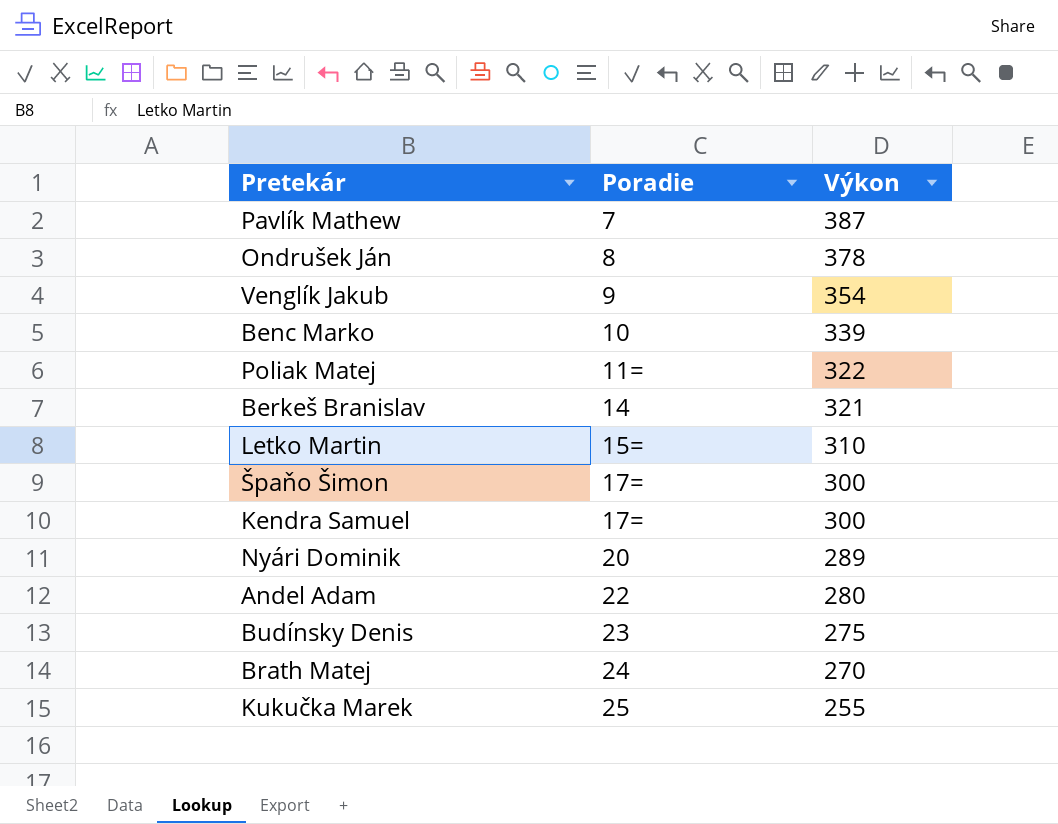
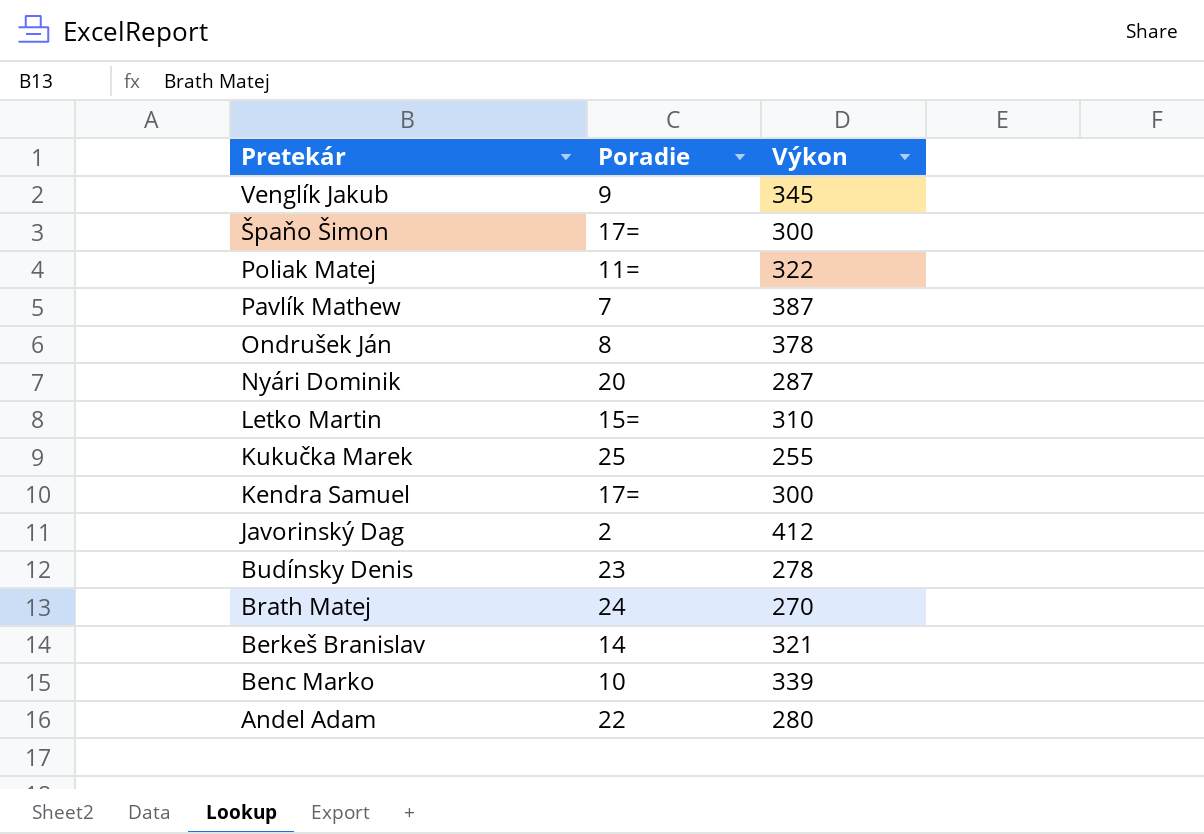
row order: Poradie ascending -> Pretekár descending
Venglík Jakub | Výkon: 354 -> 345
Nyári Dominik | Výkon: 289 -> 287
row Javorinský Dag: none -> 2 | 412
Budínsky Denis | Výkon: 275 -> 278

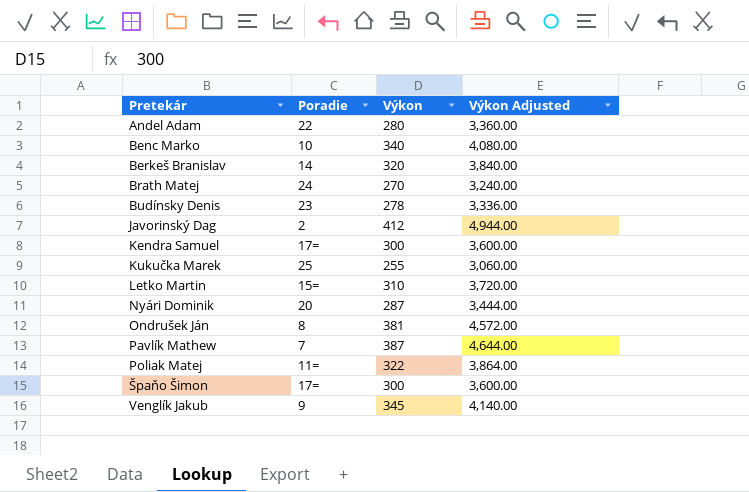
row order: Pretekár descending -> Pretekár ascending
column Výkon Adjusted | formula: none -> [Výkon] * 12
Benc Marko | Výkon: 339 -> 340
Berkeš Branislav | Výkon: 321 -> 320
Ondrušek Ján | Výkon: 378 -> 381

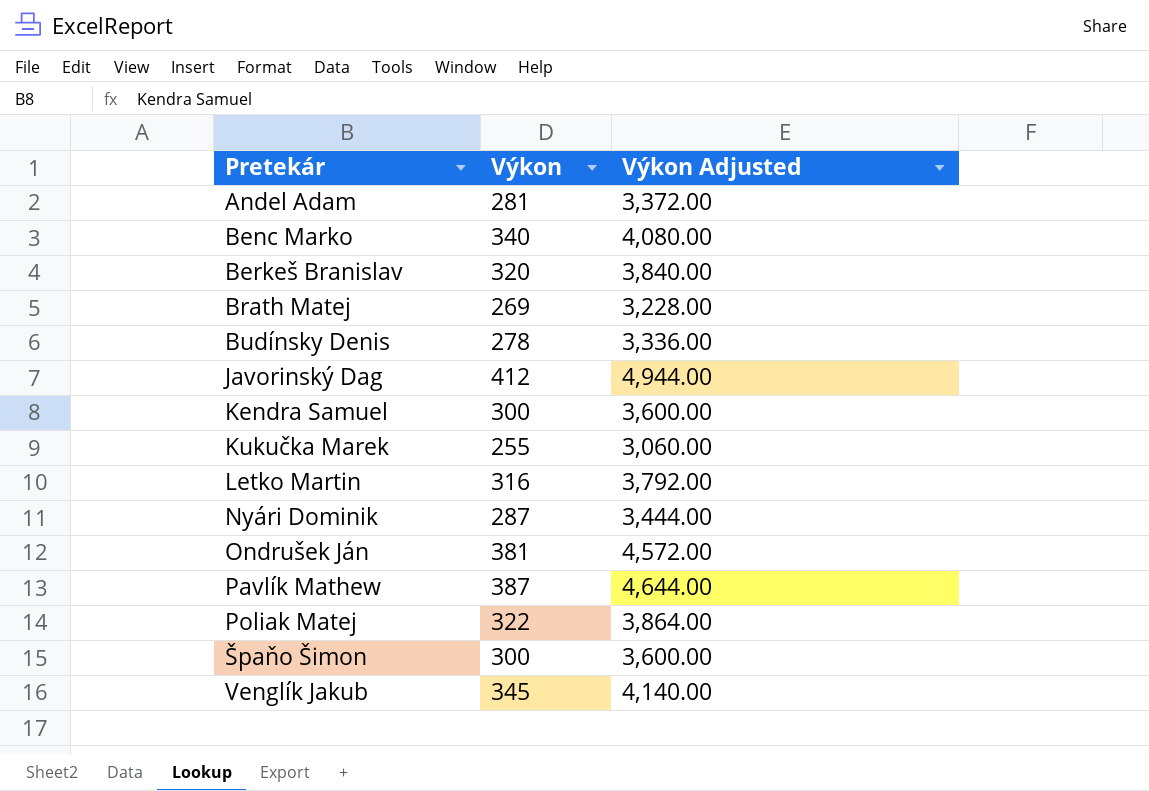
column Poradie | position: 2 -> none
Andel Adam | Výkon: 280 -> 281
Andel Adam | Výkon Adjusted: 3,360.00 -> 3,372.00
Brath Matej | Výkon: 270 -> 269
Brath Matej | Výkon Adjusted: 3,240.00 -> 3,228.00
Letko Martin | Výkon: 310 -> 316
Letko Martin | Výkon Adjusted: 3,720.00 -> 3,792.00

